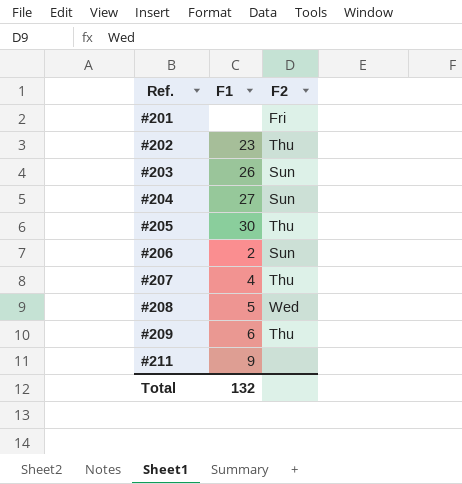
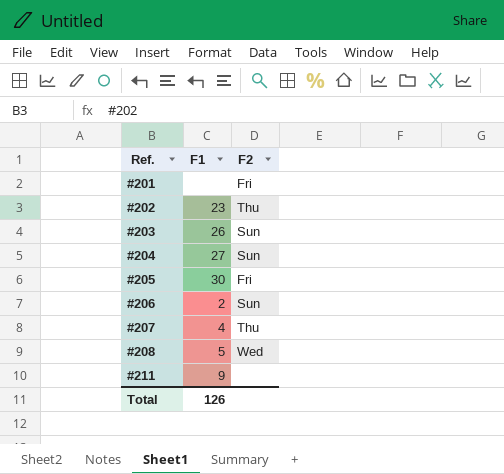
row #209: 6 | Thu -> none
#205 | F2: Thu -> Fri
Total | F1: 132 -> 126

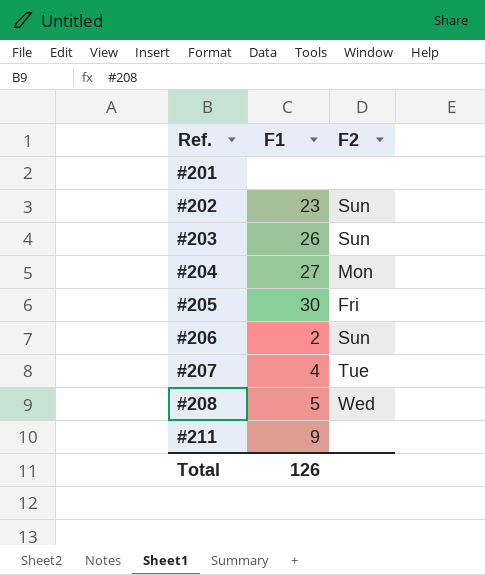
#201 | F2: Fri -> none
#202 | F2: Thu -> Sun
#204 | F2: Sun -> Mon
#207 | F2: Thu -> Tue

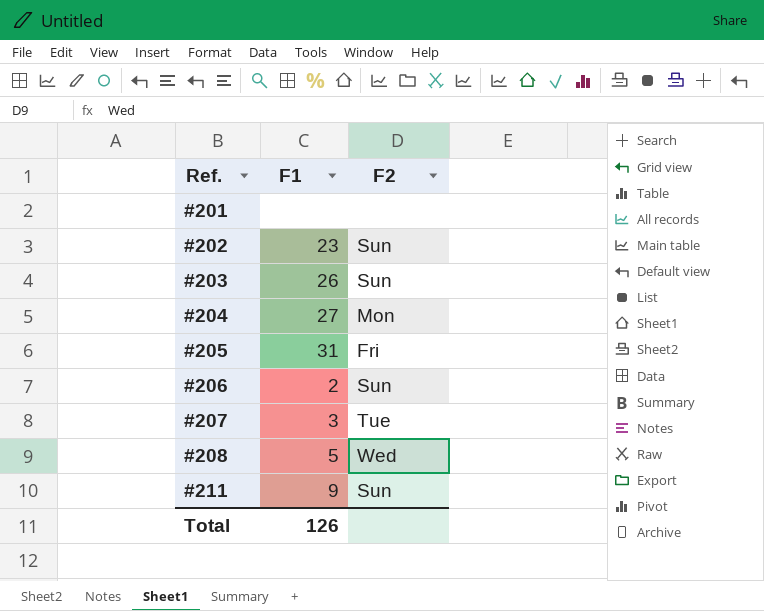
#205 | F1: 30 -> 31
#207 | F1: 4 -> 3
#211 | F2: none -> Sun

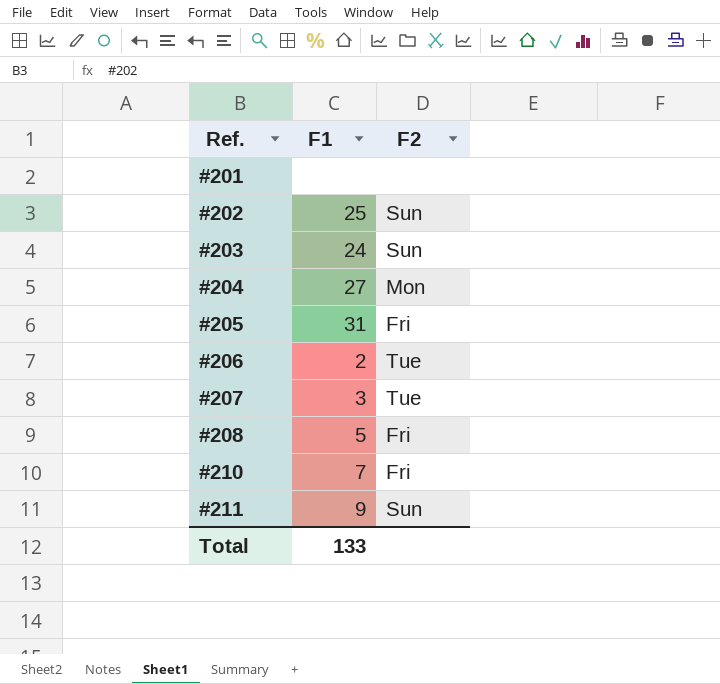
#202 | F1: 23 -> 25
#203 | F1: 26 -> 24
#206 | F2: Sun -> Tue
#208 | F2: Wed -> Fri
row #210: none -> 7 | Fri
Total | F1: 126 -> 133

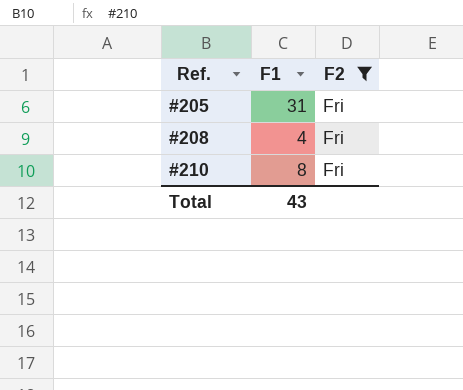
filter: none -> F2 = Fri
#208 | F1: 5 -> 4
#210 | F1: 7 -> 8
Total | F1: 133 -> 43

